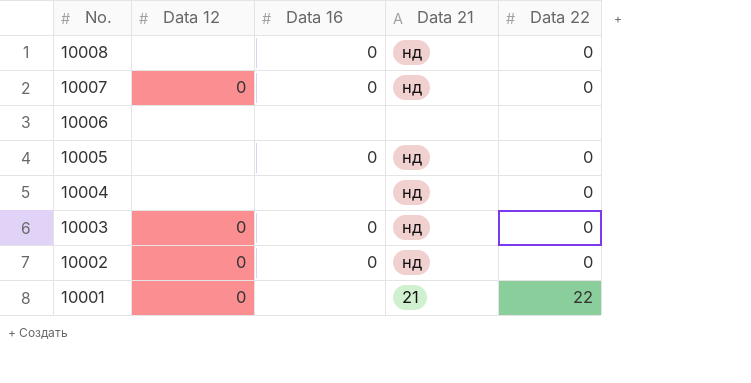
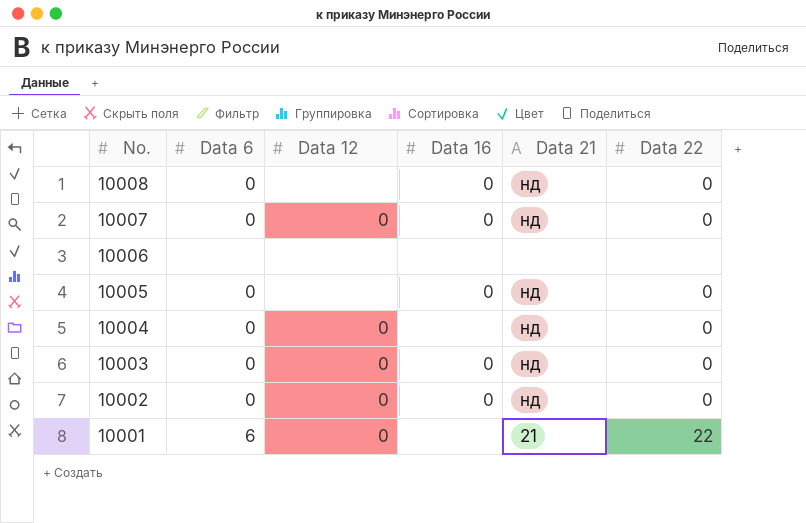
column Data 6 | position: none -> 2
10004 | Data 12: none -> 0

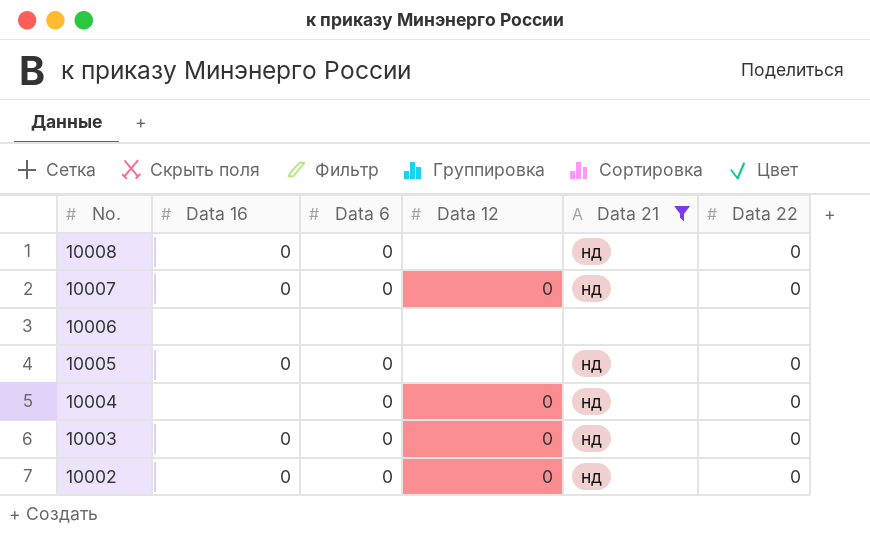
filter: none -> Data 21 != 21
column Data 16 | position: 4 -> 2

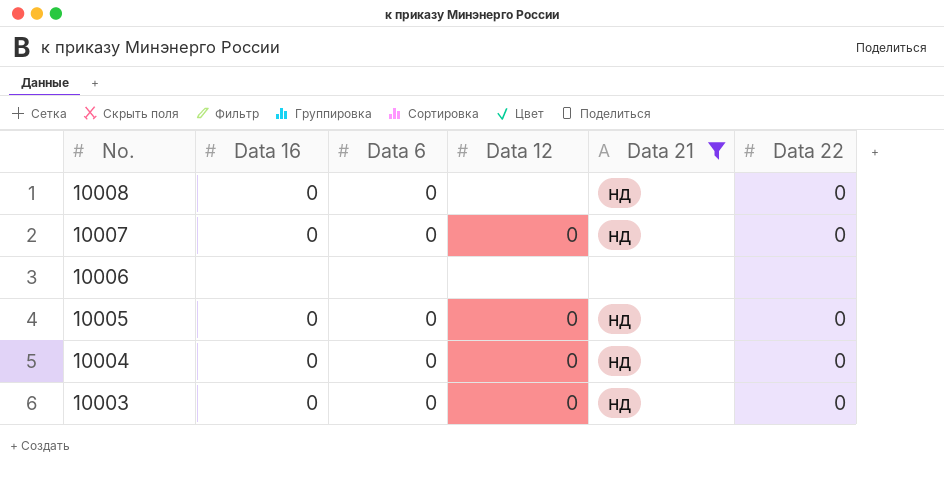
row 10002: 0 | 0 | 0 | нд | 0 -> none
10005 | Data 12: none -> 0
10004 | Data 16: none -> 0

